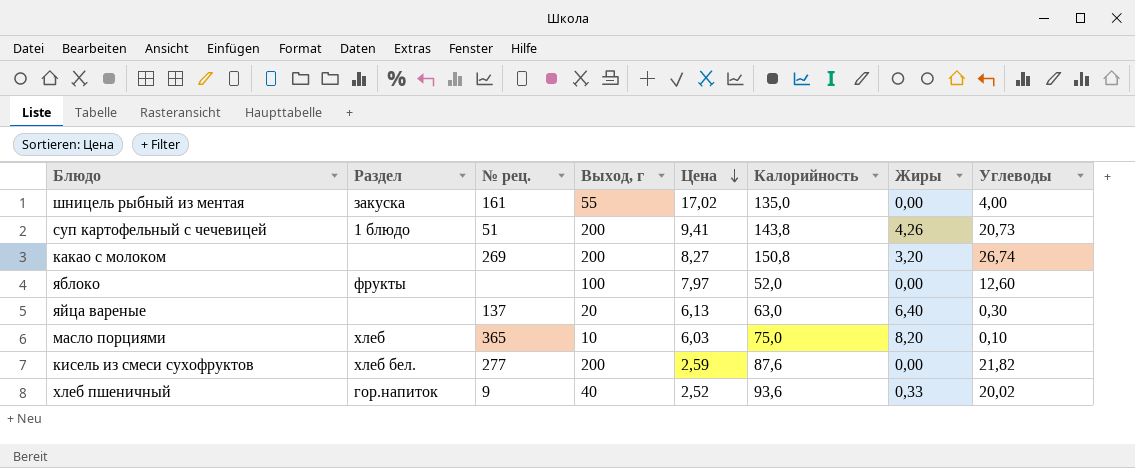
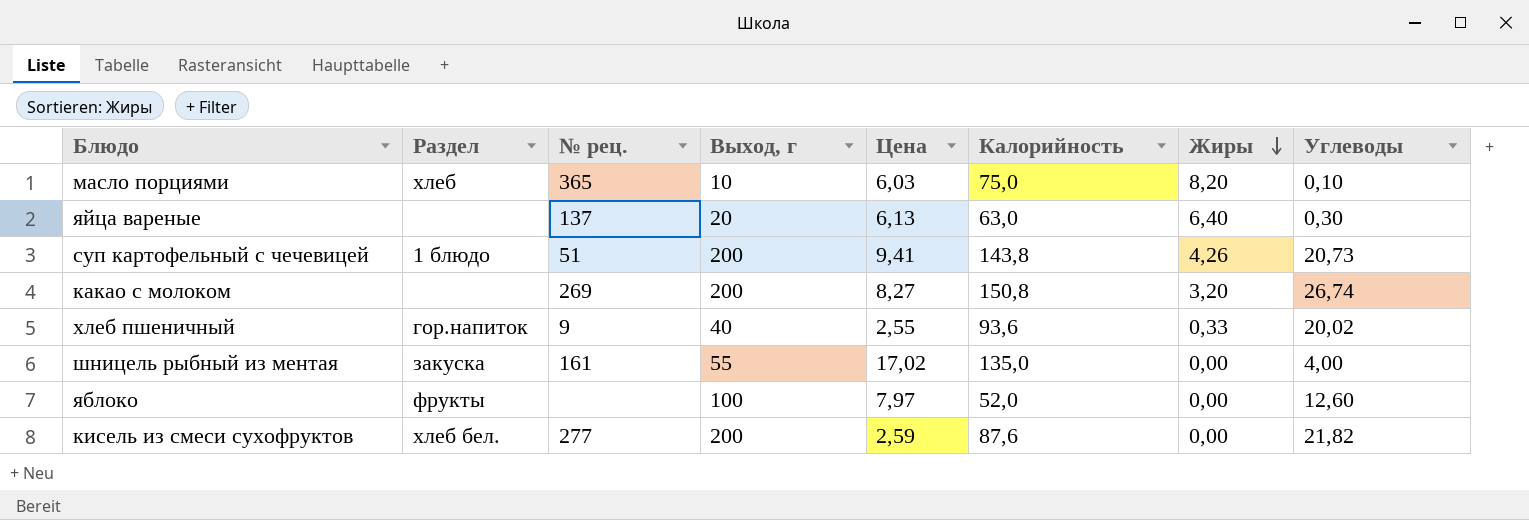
row order: Цена descending -> Жиры descending
хлеб пшеничный | Цена: 2,52 -> 2,55

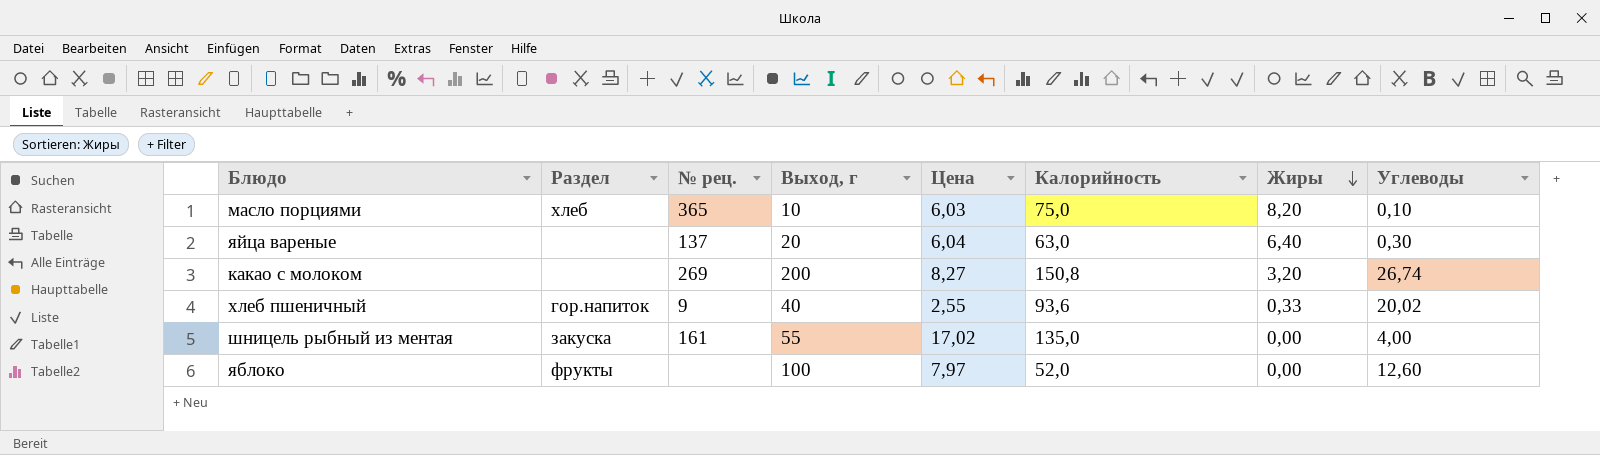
row суп картофельный с чечевицей: 1 блюдо | 51 | 200 | 9,41 | 143,8 | 4,26 | 20,73 -> none
row кисель из смеси сухофруктов: хлеб бел. | 277 | 200 | 2,59 | 87,6 | 0,00 | 21,82 -> none
яйца вареные | Цена: 6,13 -> 6,04

